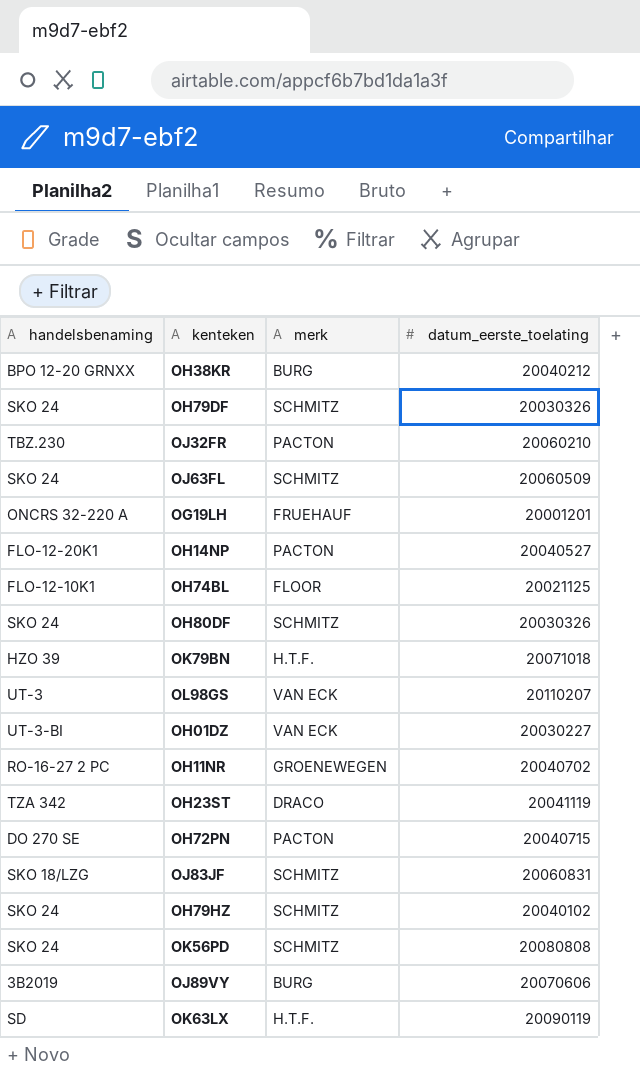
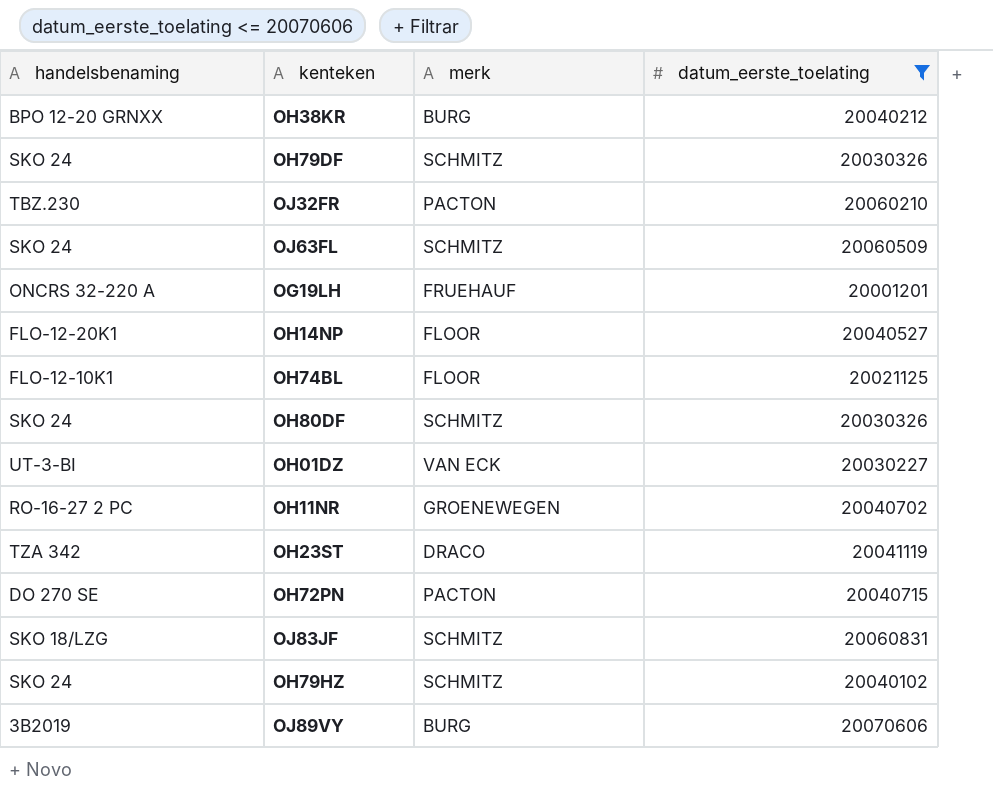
filter: none -> datum_eerste_toelating <= 20070606
OH14NP | merk: PACTON -> FLOOR

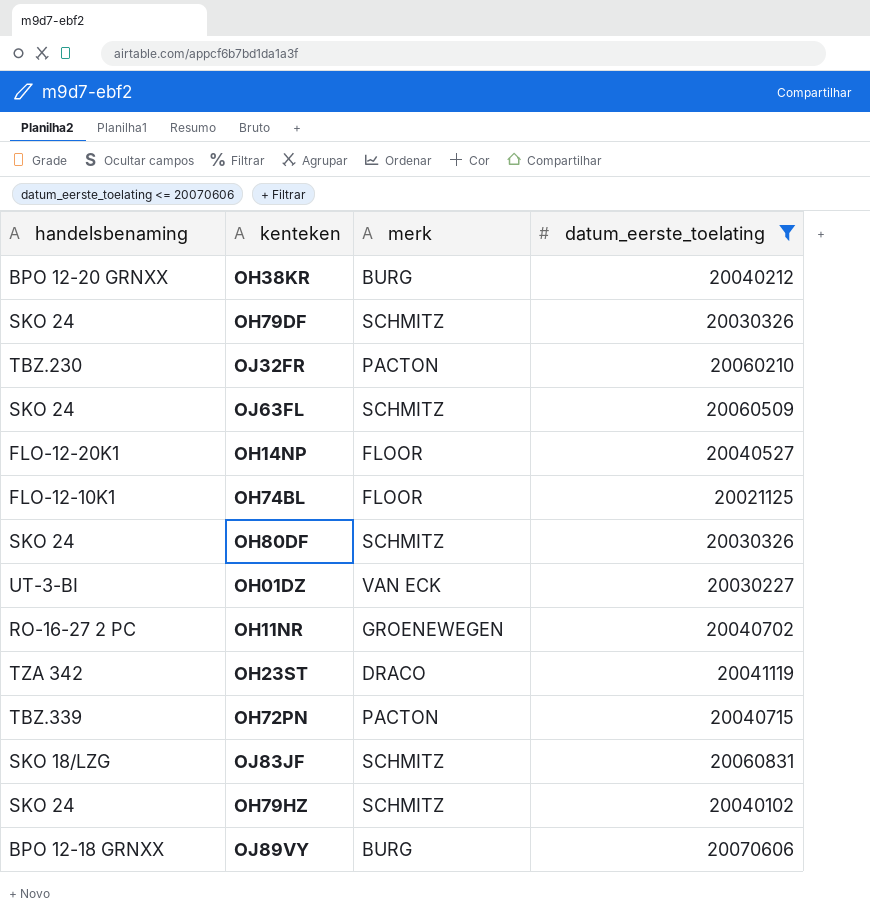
row OG19LH: ONCRS 32-220 A | FRUEHAUF | 20001201 -> none
OH72PN | handelsbenaming: DO 270 SE -> TBZ.339
OJ89VY | handelsbenaming: 3B2019 -> BPO 12-18 GRNXX

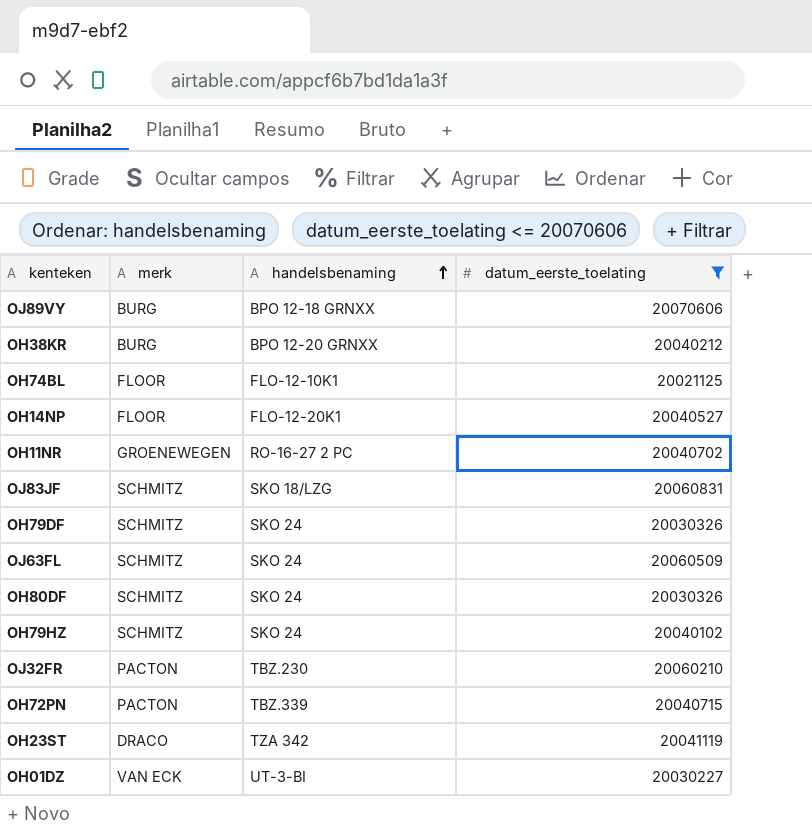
row order: none -> handelsbenaming ascending
column handelsbenaming | position: 1 -> 3

